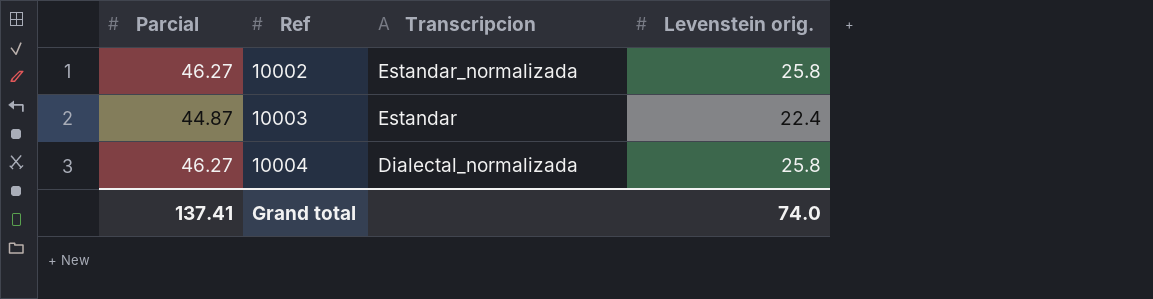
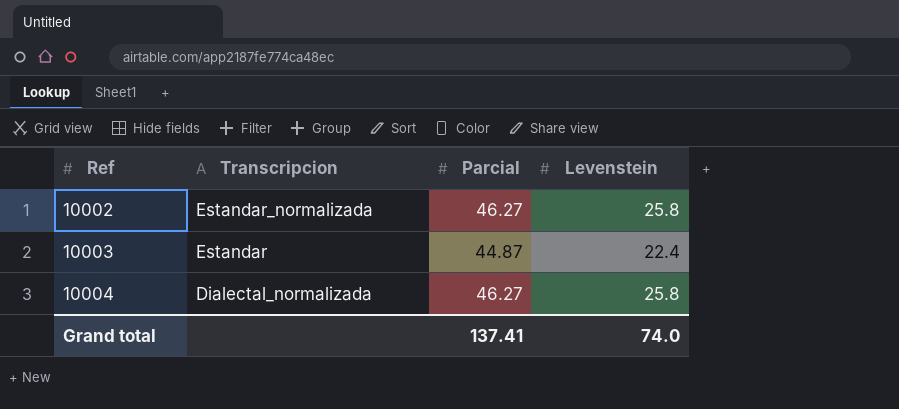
column Parcial | position: 1 -> 3
column name: Levenstein orig. -> Levenstein

